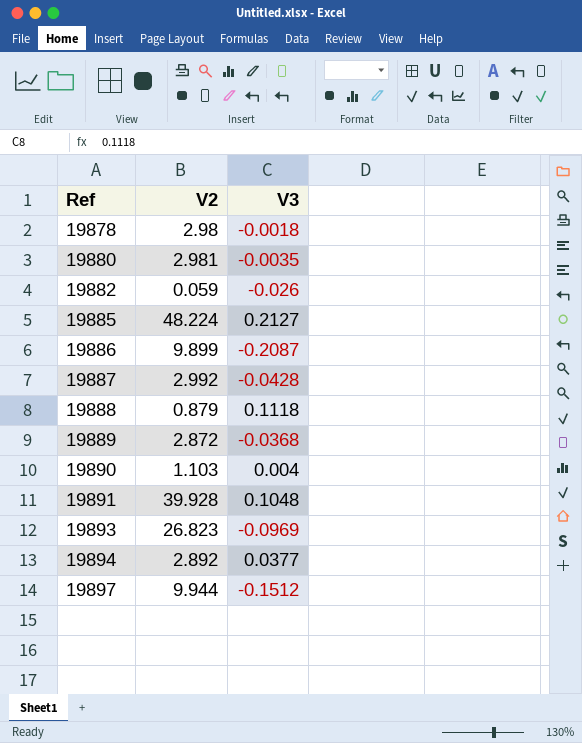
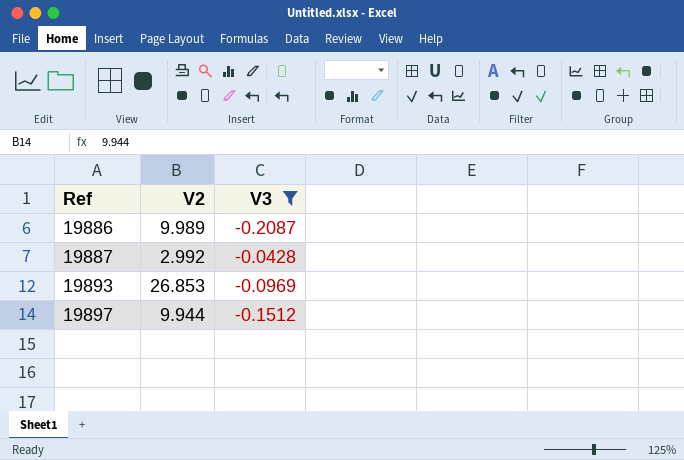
filter: none -> V3 <= -0.0428
19886 | V2: 9.899 -> 9.989
19893 | V2: 26.823 -> 26.853

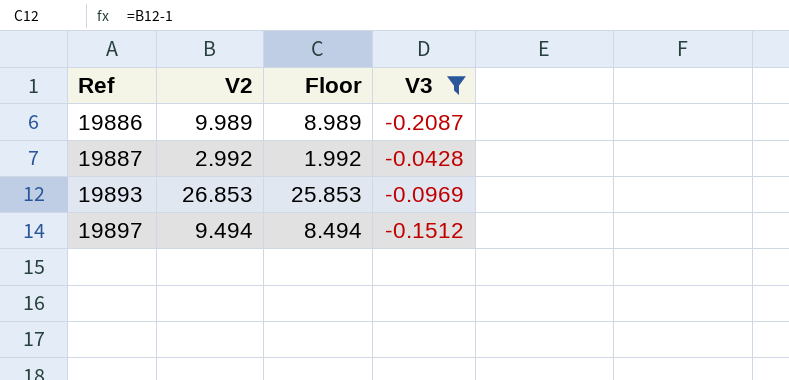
column Floor | formula: none -> [V2] - 1
19897 | V2: 9.944 -> 9.494

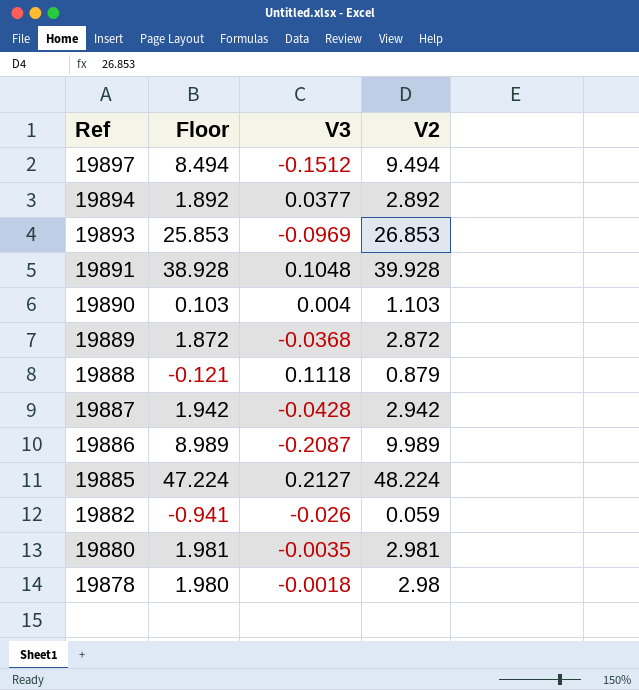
filter: V3 <= -0.0428 -> none
row order: Ref ascending -> Ref descending
column V2 | position: 2 -> 4
19887 | Floor: 1.992 -> 1.942
19887 | V2: 2.992 -> 2.942

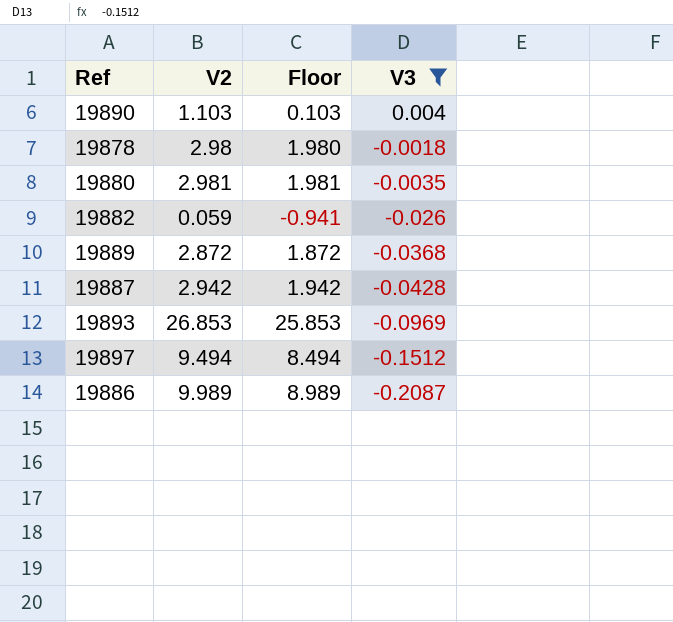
filter: none -> V3 <= 0.004
row order: Ref descending -> V3 descending
column V2 | position: 4 -> 2

